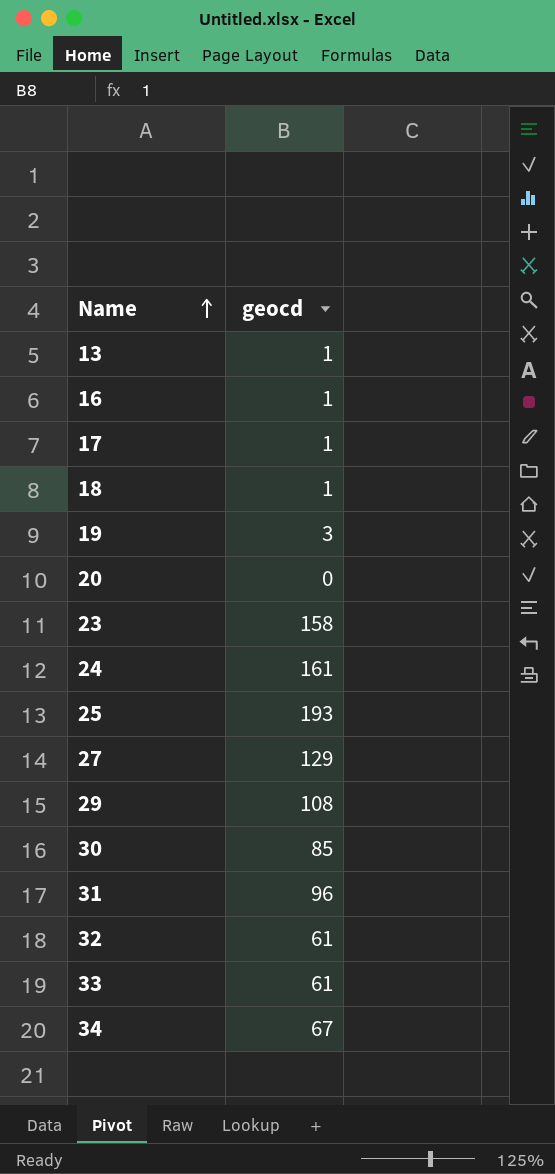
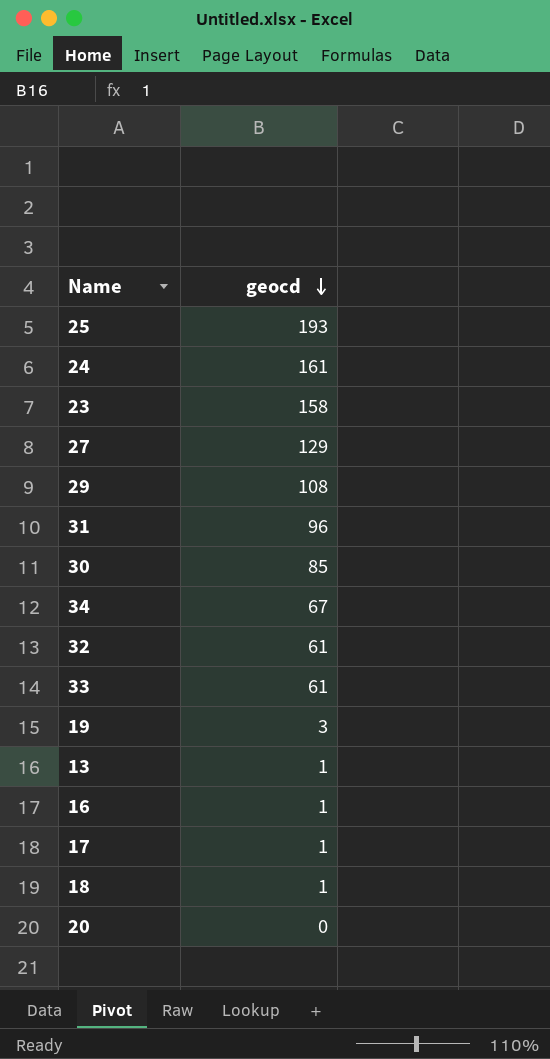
row order: Name ascending -> geocd descending

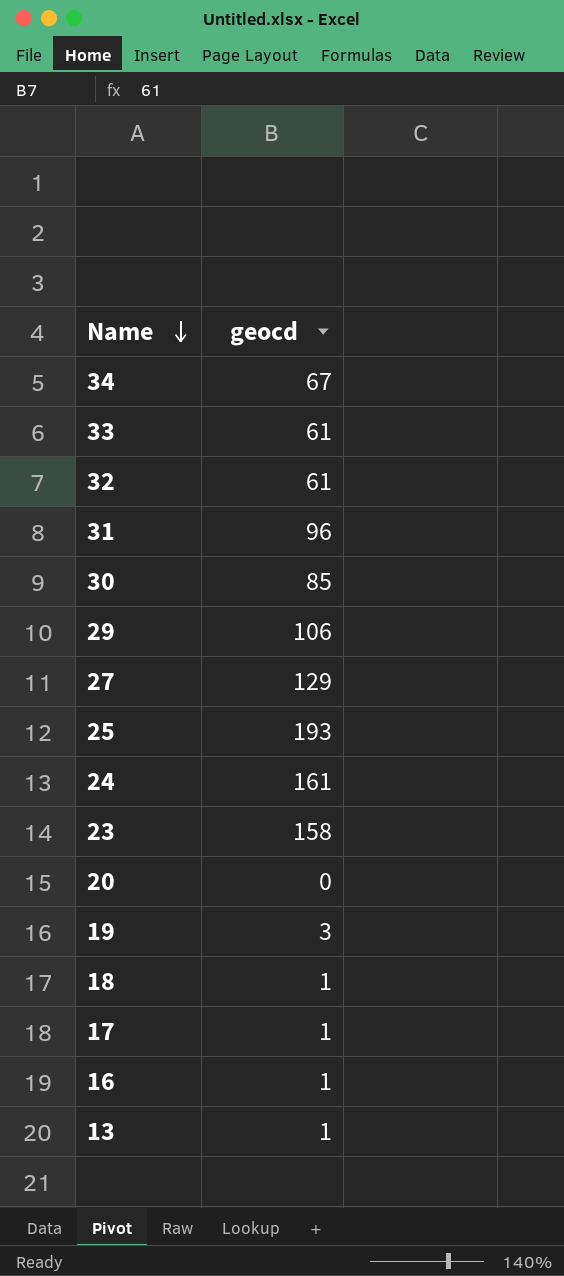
row order: geocd descending -> Name descending
29 | geocd: 108 -> 106

